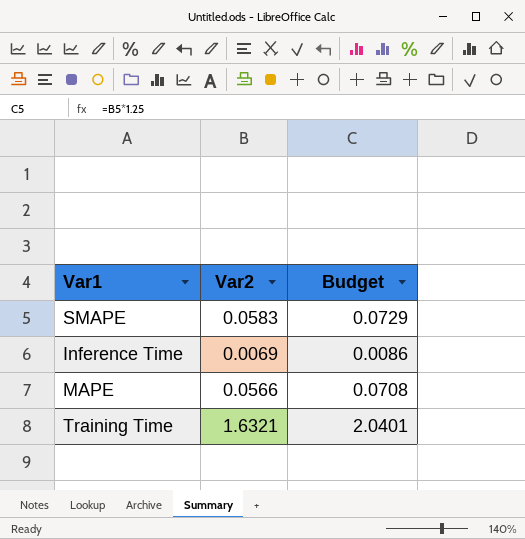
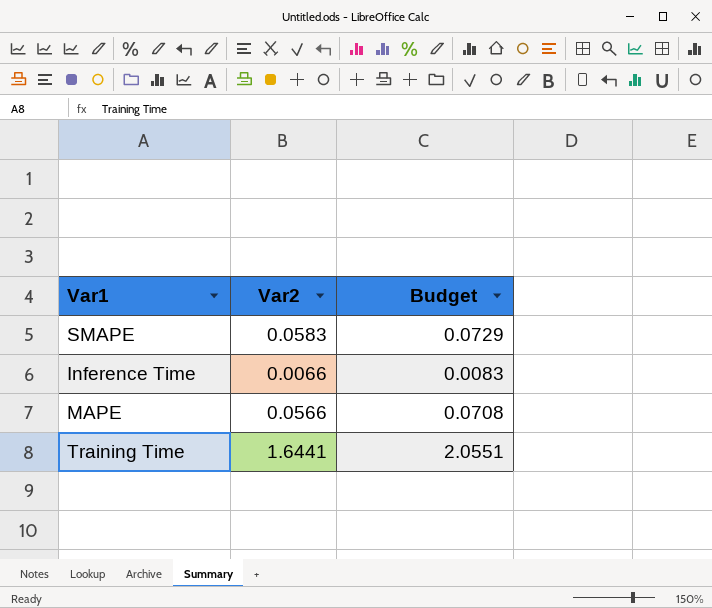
Inference Time | Var2: 0.0069 -> 0.0066
Inference Time | Budget: 0.0086 -> 0.0083
Training Time | Var2: 1.6321 -> 1.6441
Training Time | Budget: 2.0401 -> 2.0551

